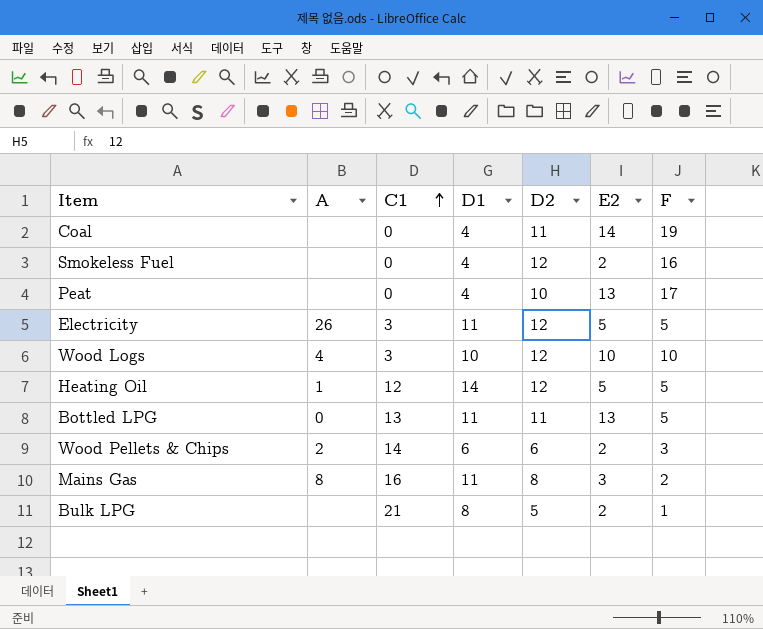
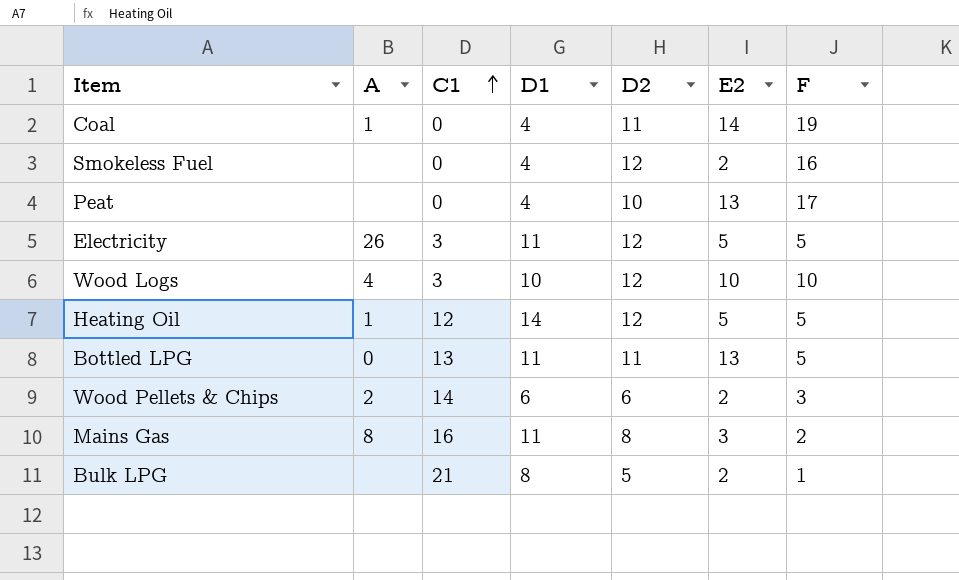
Coal | A: none -> 1

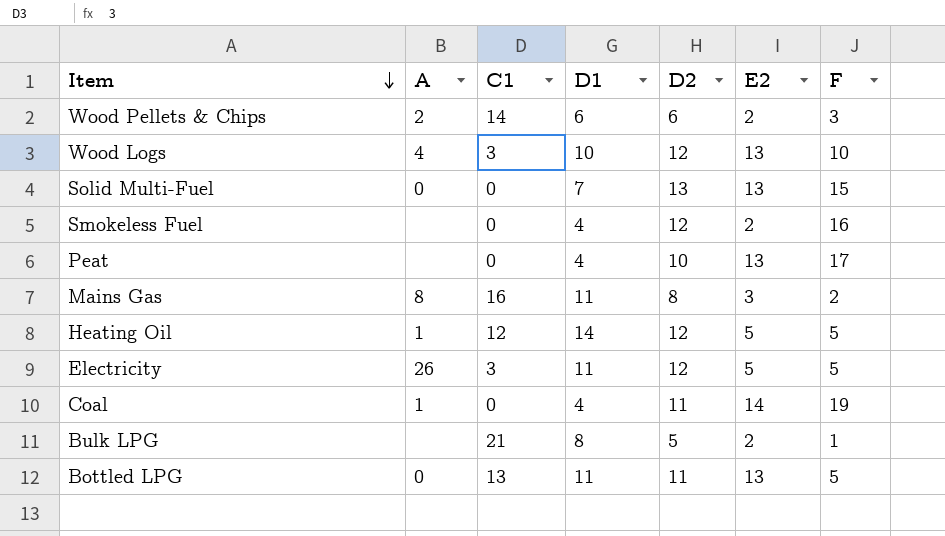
row order: C1 ascending -> Item descending
Wood Logs | E2: 10 -> 13
row Solid Multi-Fuel: none -> 0 | 0 | 7 | 13 | 13 | 15

